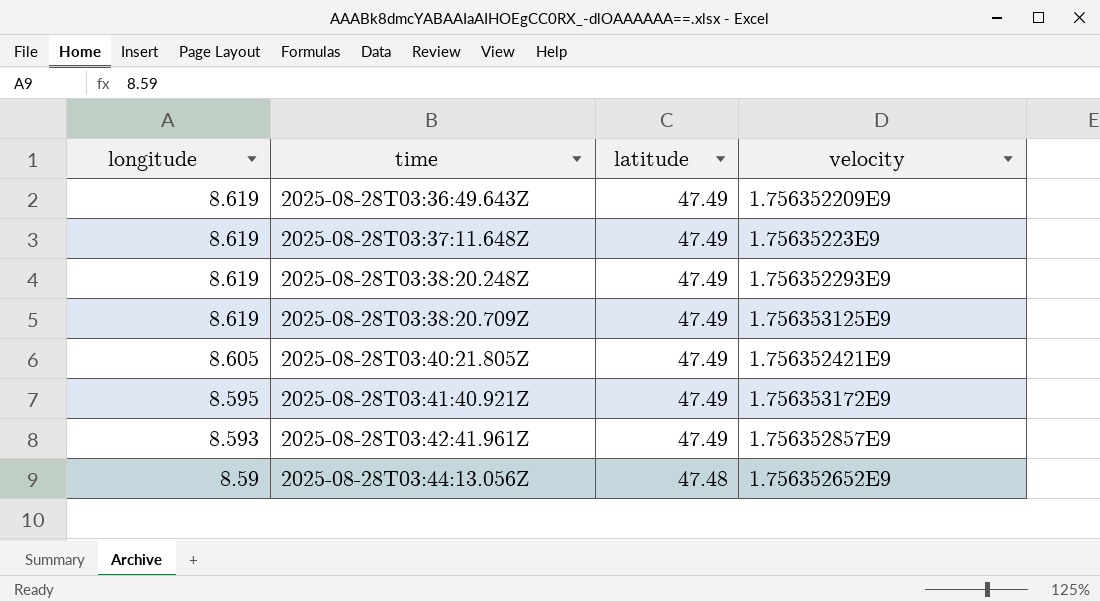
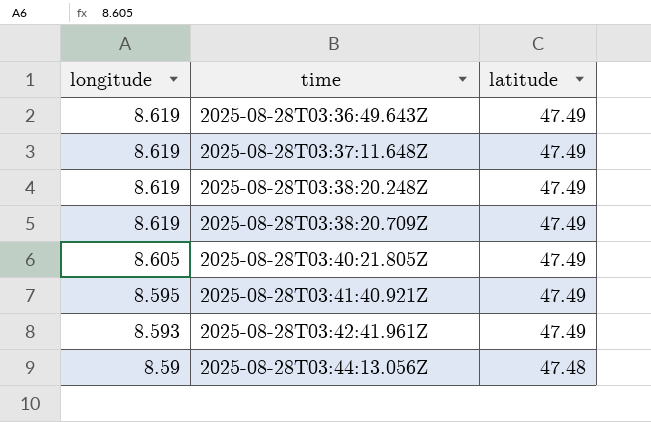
column velocity | position: 4 -> none

